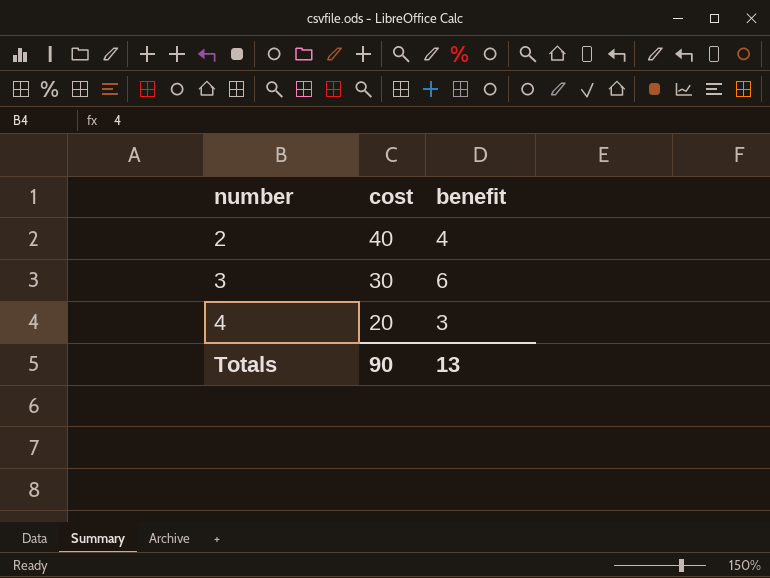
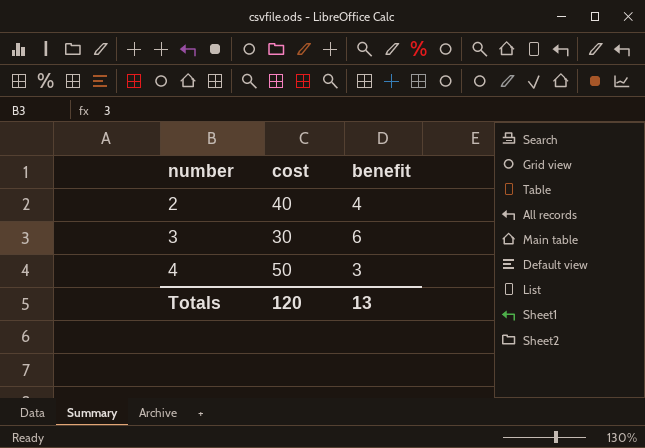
4 | cost: 20 -> 50
Totals | cost: 90 -> 120

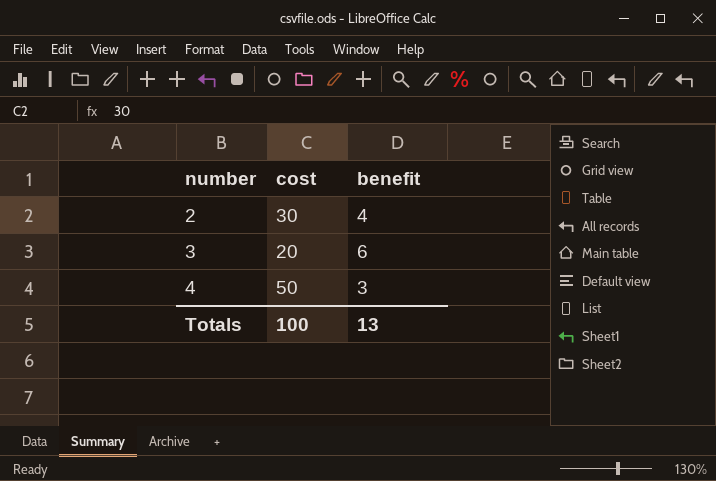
2 | cost: 40 -> 30
3 | cost: 30 -> 20
Totals | cost: 120 -> 100

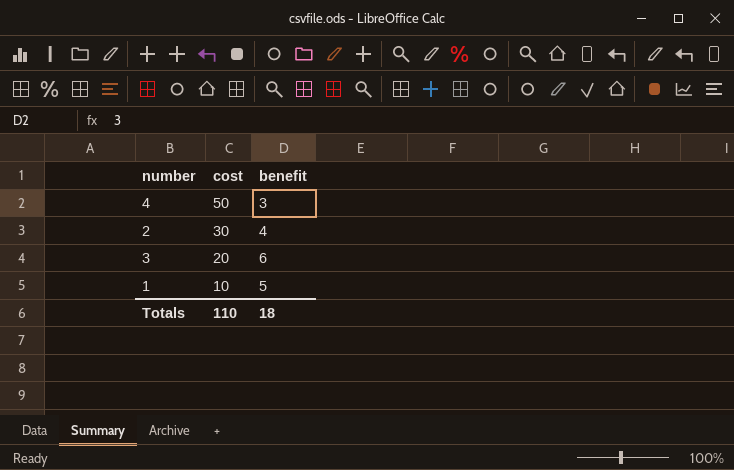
row order: number ascending -> cost descending
row 1: none -> 10 | 5
Totals | cost: 100 -> 110
Totals | benefit: 13 -> 18

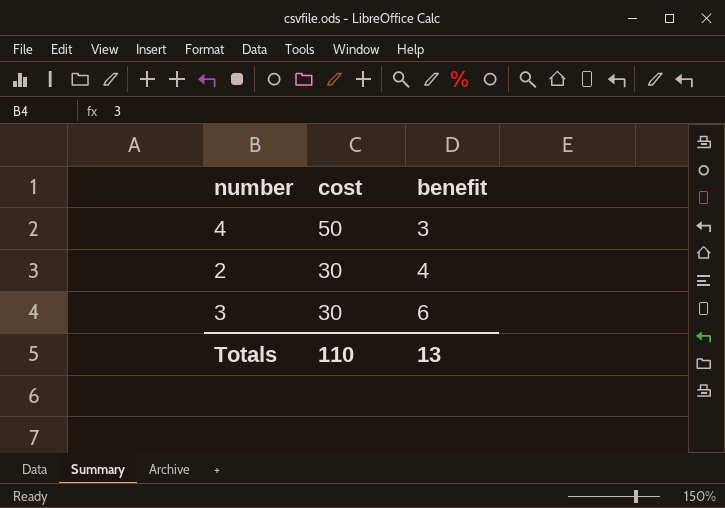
row 1: 10 | 5 -> none
3 | cost: 20 -> 30
Totals | benefit: 18 -> 13

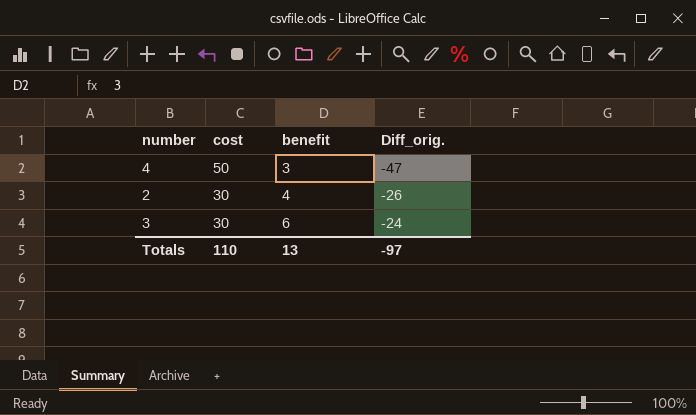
column Diff_orig. | formula: none -> [benefit] - [cost]

